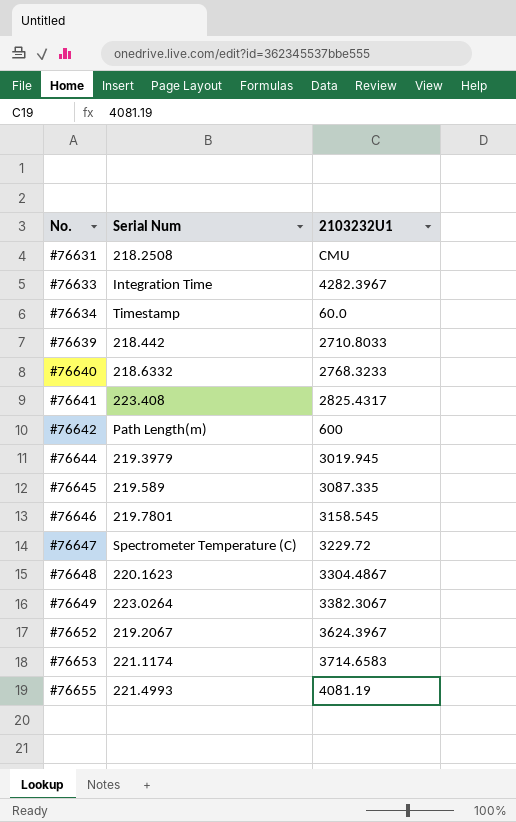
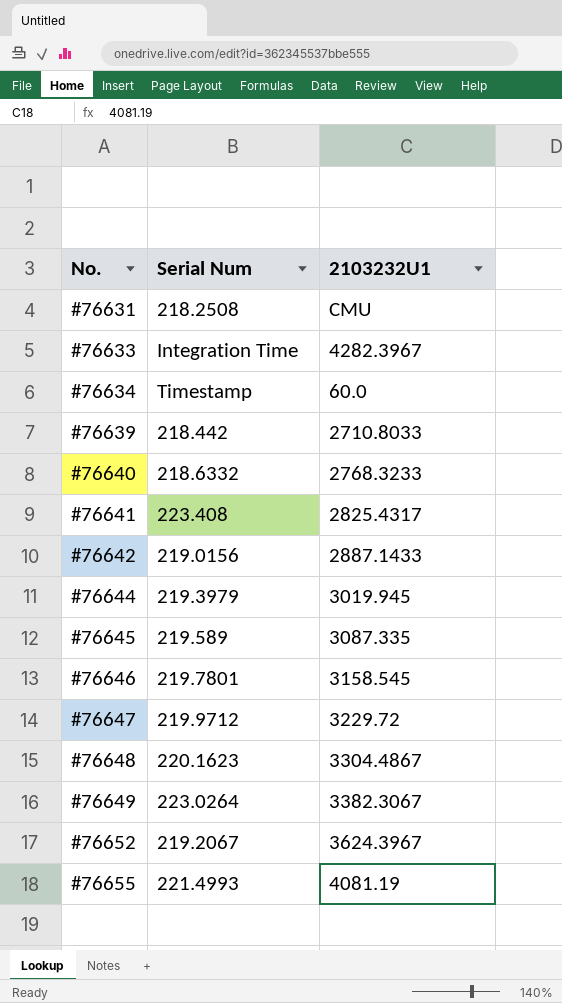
row #76653: 221.1174 | 3714.6583 -> none
#76642 | Serial Num: Path Length(m) -> 219.0156
#76642 | 2103232U1: 600 -> 2887.1433
#76647 | Serial Num: Spectrometer Temperature (C) -> 219.9712

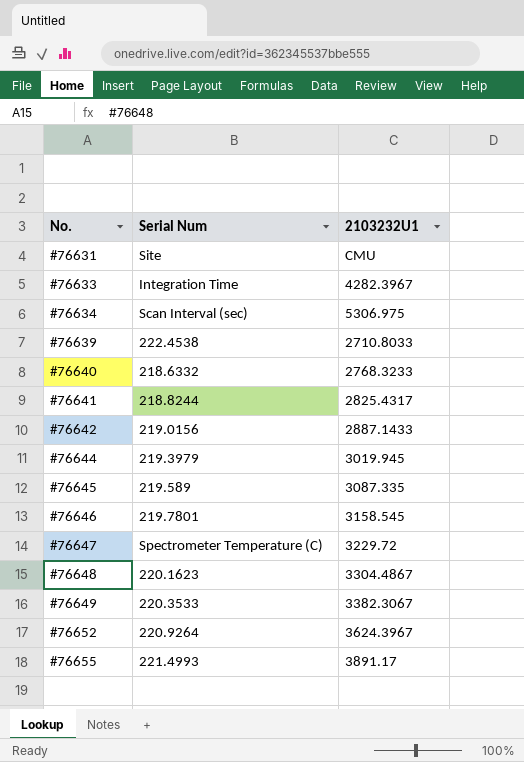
#76631 | Serial Num: 218.2508 -> Site
#76634 | Serial Num: Timestamp -> Scan Interval (sec)
#76634 | 2103232U1: 60.0 -> 5306.975
#76639 | Serial Num: 218.442 -> 222.4538
#76641 | Serial Num: 223.408 -> 218.8244
#76647 | Serial Num: 219.9712 -> Spectrometer Temperature (C)
#76649 | Serial Num: 223.0264 -> 220.3533
#76652 | Serial Num: 219.2067 -> 220.9264
#76655 | 2103232U1: 4081.19 -> 3891.17

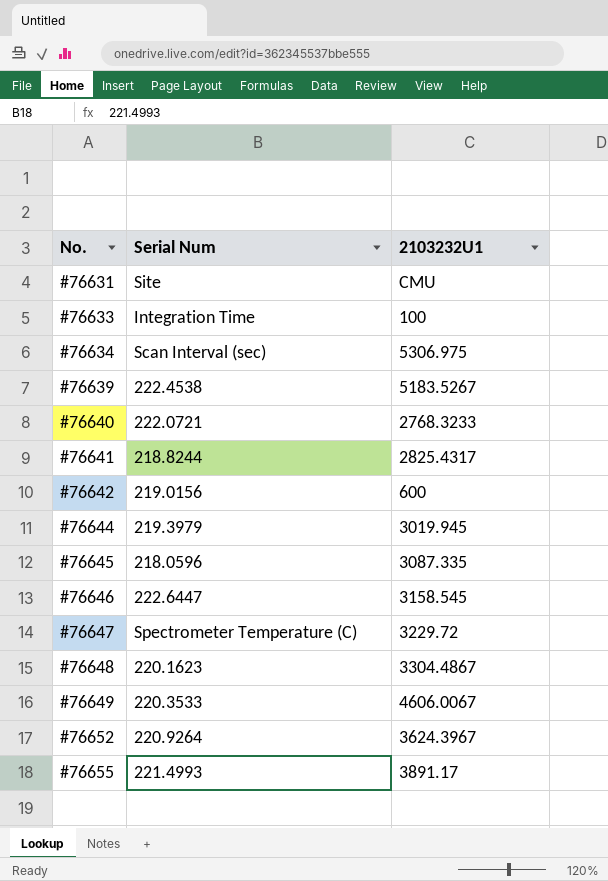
#76633 | 2103232U1: 4282.3967 -> 100
#76639 | 2103232U1: 2710.8033 -> 5183.5267
#76640 | Serial Num: 218.6332 -> 222.0721
#76642 | 2103232U1: 2887.1433 -> 600
#76645 | Serial Num: 219.589 -> 218.0596
#76646 | Serial Num: 219.7801 -> 222.6447
#76649 | 2103232U1: 3382.3067 -> 4606.0067

